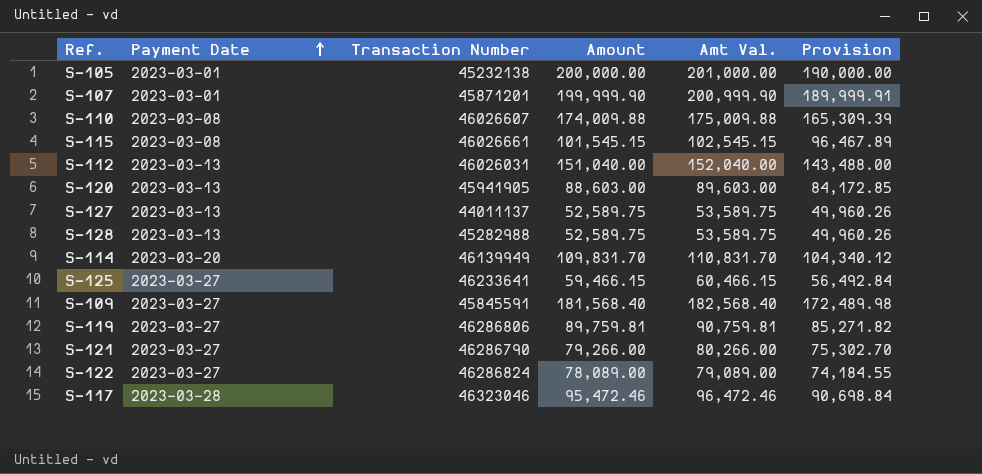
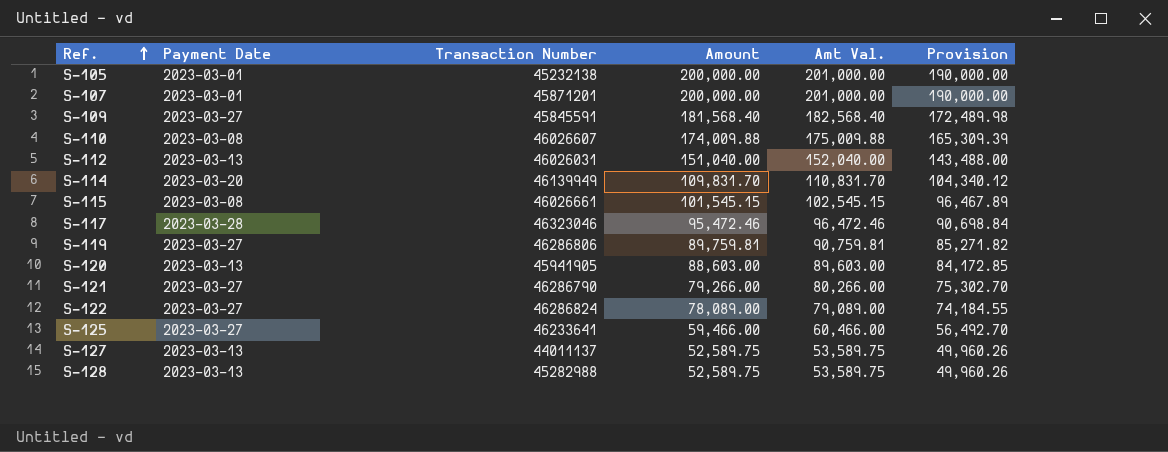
row order: Payment Date ascending -> Ref. ascending
S-107 | Amount: 199,999.90 -> 200,000.00
S-107 | Amt Val.: 200,999.90 -> 201,000.00
S-107 | Provision: 189,999.91 -> 190,000.00
S-125 | Amount: 59,466.15 -> 59,466.00
S-125 | Amt Val.: 60,466.15 -> 60,466.00
S-125 | Provision: 56,492.84 -> 56,492.70

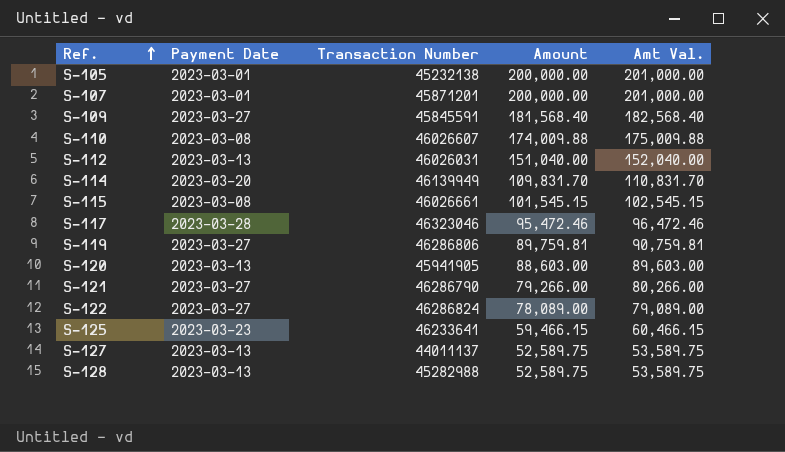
column Provision | formula: [Amount] * 0.95 -> none
S-125 | Payment Date: 2023-03-27 -> 2023-03-23
S-125 | Amount: 59,466.00 -> 59,466.15
S-125 | Amt Val.: 60,466.00 -> 60,466.15

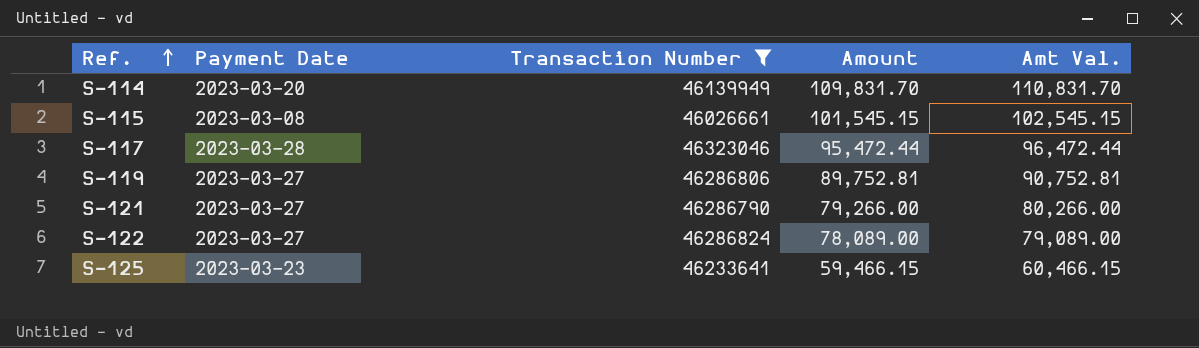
filter: none -> Transaction Number >= 46026661
S-117 | Amount: 95,472.46 -> 95,472.44
S-117 | Amt Val.: 96,472.46 -> 96,472.44
S-119 | Amount: 89,759.81 -> 89,752.81
S-119 | Amt Val.: 90,759.81 -> 90,752.81

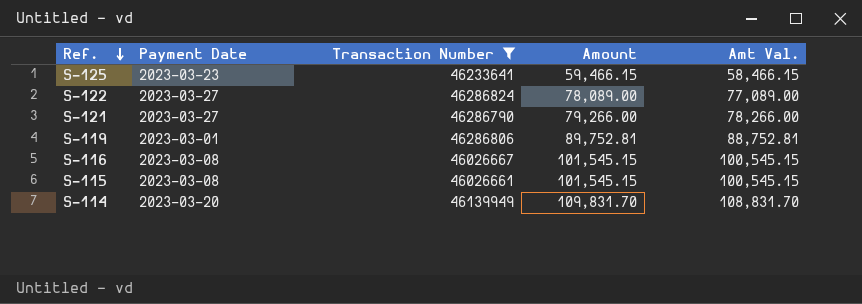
row order: Ref. ascending -> Ref. descending
column Amt Val. | formula: [Amount] + 1000 -> [Amount] - 1000
row S-117: 2023-03-28 | 46323046 | 95,472.44 | 96,472.44 -> none
S-119 | Payment Date: 2023-03-27 -> 2023-03-01
row S-116: none -> 2023-03-08 | 46026667 | 101,545.15 | 100,545.15

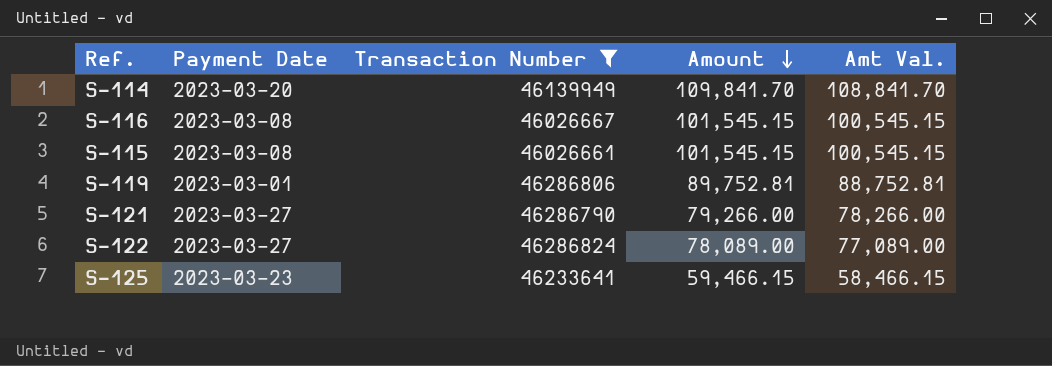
row order: Ref. descending -> Amount descending
S-114 | Amount: 109,831.70 -> 109,841.70
S-114 | Amt Val.: 108,831.70 -> 108,841.70

